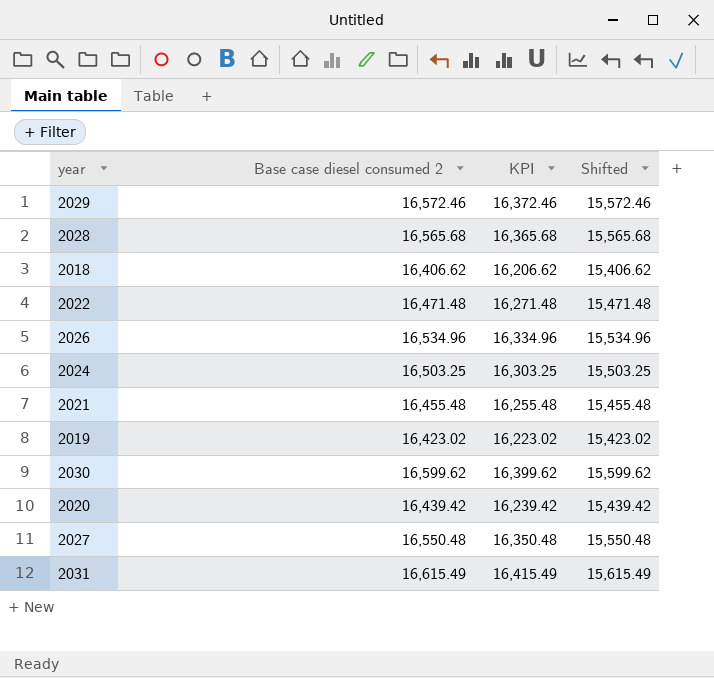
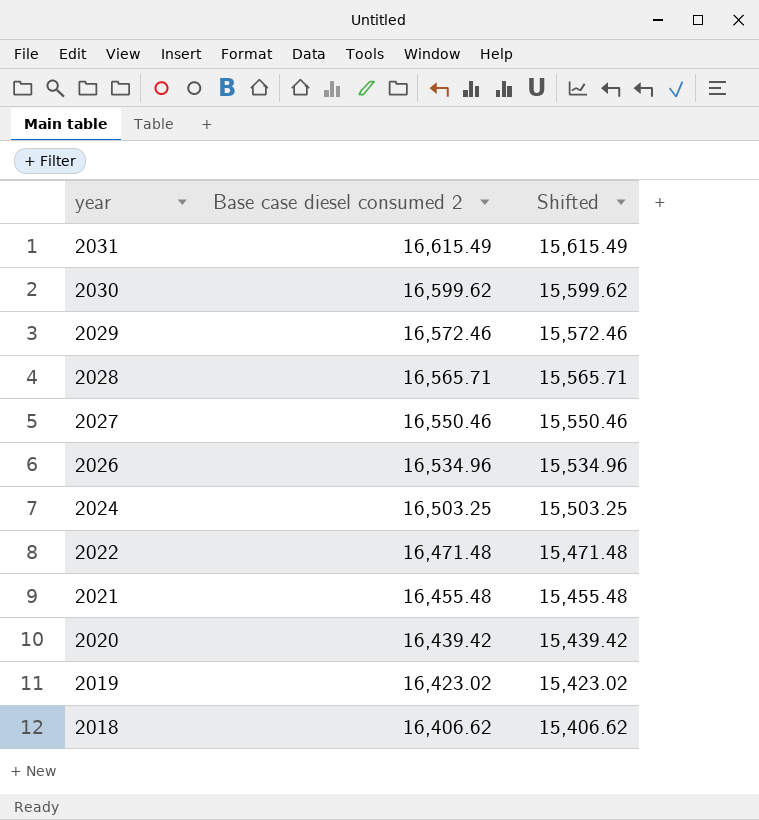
row order: none -> year descending
column KPI | formula: [Base case diesel consumed 2] - 200 -> none
2028 | Base case diesel consumed 2: 16,565.68 -> 16,565.71
2028 | Shifted: 15,565.68 -> 15,565.71
2027 | Base case diesel consumed 2: 16,550.48 -> 16,550.46
2027 | Shifted: 15,550.48 -> 15,550.46

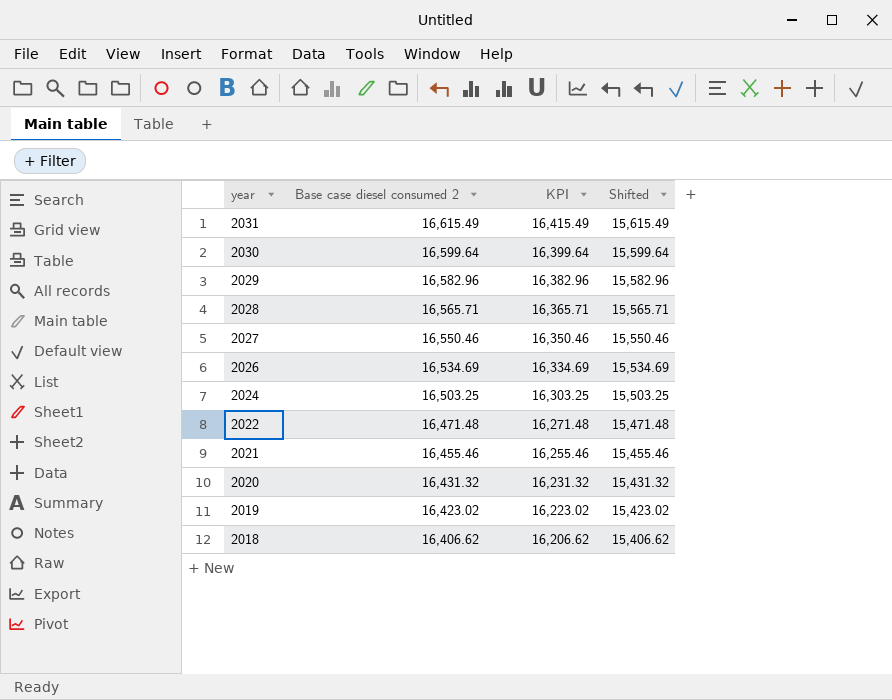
column KPI | formula: none -> [Base case diesel consumed 2] - 200
2030 | Base case diesel consumed 2: 16,599.62 -> 16,599.64
2030 | Shifted: 15,599.62 -> 15,599.64
2029 | Base case diesel consumed 2: 16,572.46 -> 16,582.96
2029 | Shifted: 15,572.46 -> 15,582.96
2026 | Base case diesel consumed 2: 16,534.96 -> 16,534.69
2026 | Shifted: 15,534.96 -> 15,534.69
2021 | Base case diesel consumed 2: 16,455.48 -> 16,455.46
2021 | Shifted: 15,455.48 -> 15,455.46
2020 | Base case diesel consumed 2: 16,439.42 -> 16,431.32
2020 | Shifted: 15,439.42 -> 15,431.32

